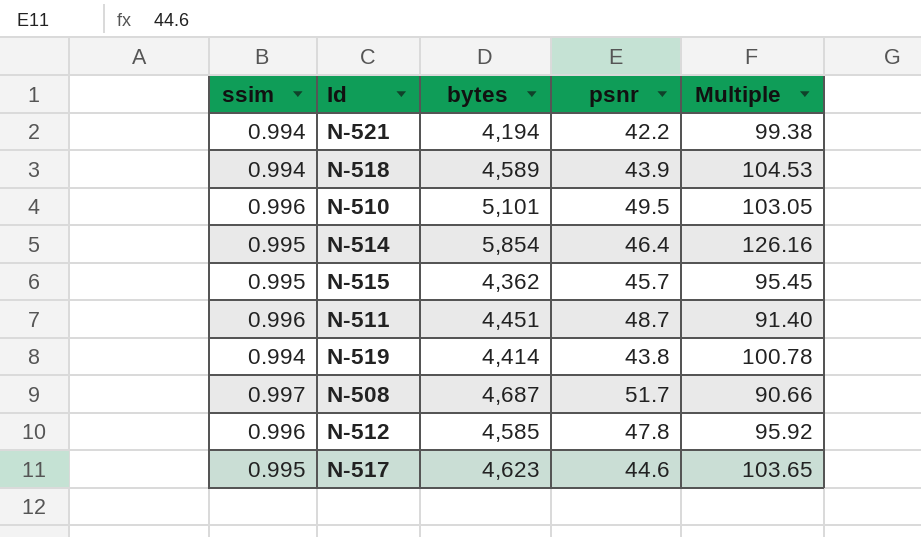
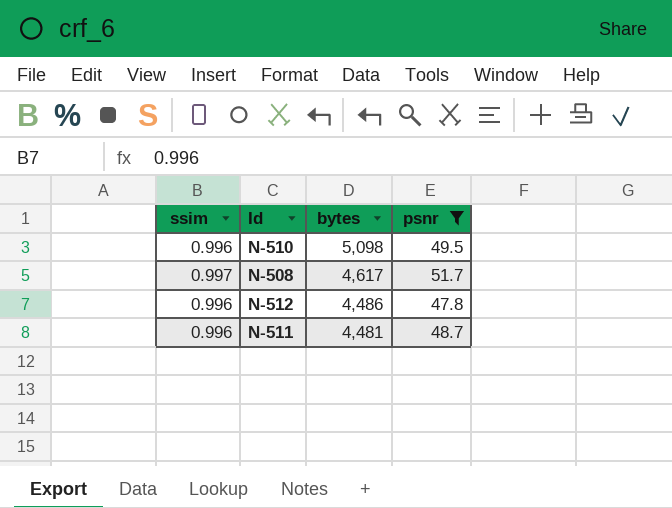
filter: none -> psnr >= 47.8
row order: none -> bytes descending
column Multiple | formula: [bytes] / [psnr] -> none
N-510 | bytes: 5,101 -> 5,098
N-508 | bytes: 4,687 -> 4,617
N-512 | bytes: 4,585 -> 4,486
N-511 | bytes: 4,451 -> 4,481

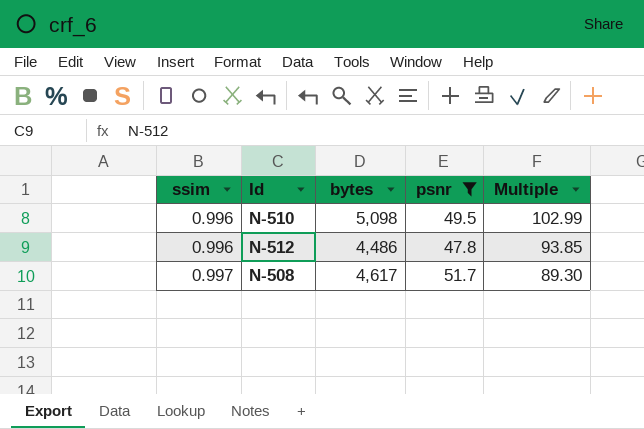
row order: bytes descending -> ssim ascending
column Multiple | formula: none -> [bytes] / [psnr]
row N-511: 0.996 | 4,481 | 48.7 -> none

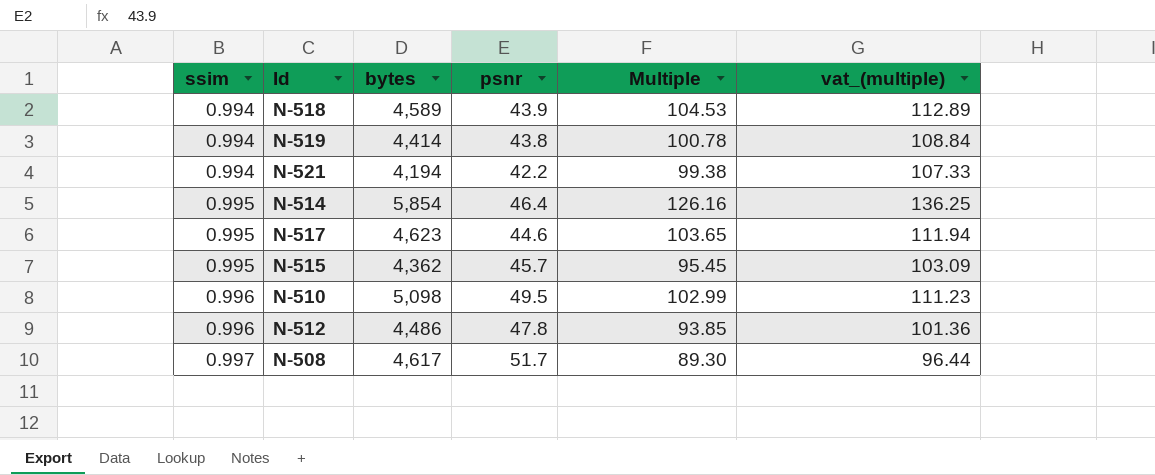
filter: psnr >= 47.8 -> none
column vat_(multiple) | formula: none -> [Multiple] * 1.08

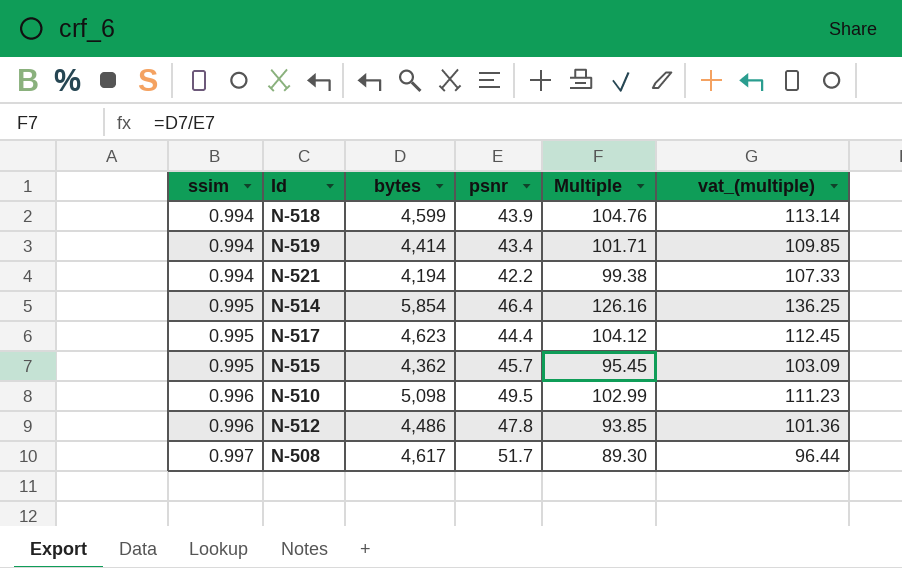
N-518 | bytes: 4,589 -> 4,599
N-518 | Multiple: 104.53 -> 104.76
N-518 | vat_(multiple): 112.89 -> 113.14
N-519 | psnr: 43.8 -> 43.4
N-519 | Multiple: 100.78 -> 101.71
N-519 | vat_(multiple): 108.84 -> 109.85
N-517 | psnr: 44.6 -> 44.4
N-517 | Multiple: 103.65 -> 104.12
N-517 | vat_(multiple): 111.94 -> 112.45

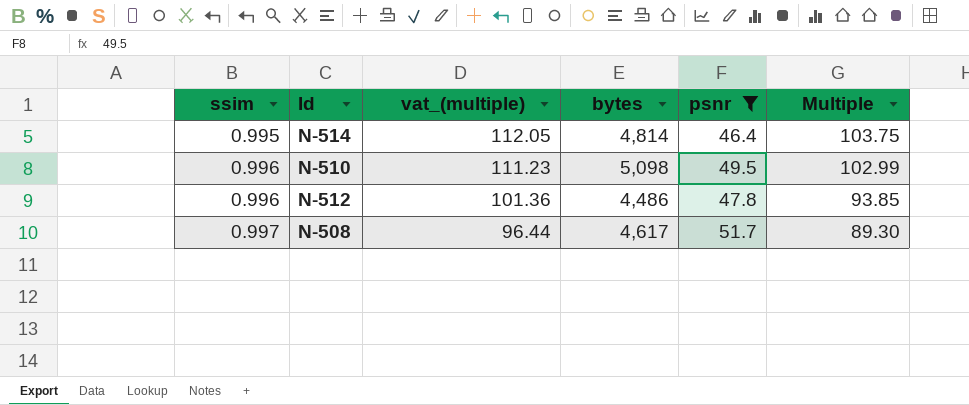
filter: none -> psnr >= 46.4
column vat_(multiple) | position: 6 -> 3
N-514 | vat_(multiple): 136.25 -> 112.05
N-514 | bytes: 5,854 -> 4,814
N-514 | Multiple: 126.16 -> 103.75

